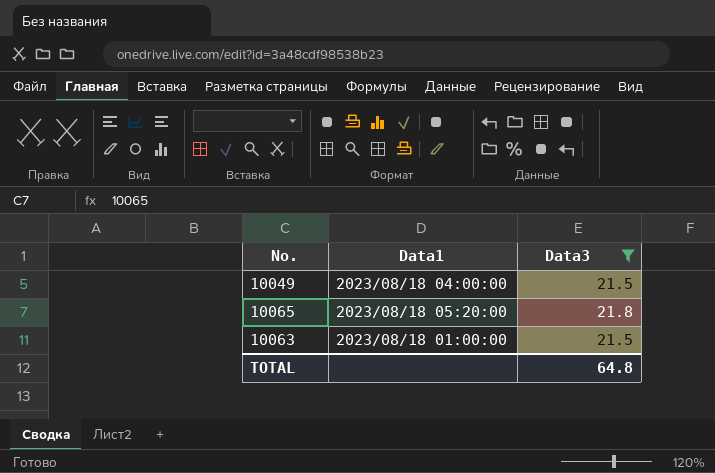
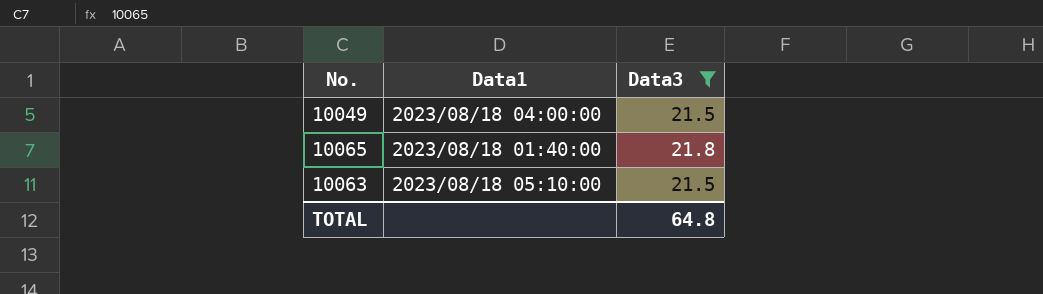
10065 | Data1: 2023/08/18 05:20:00 -> 2023/08/18 01:40:00
10063 | Data1: 2023/08/18 01:00:00 -> 2023/08/18 05:10:00

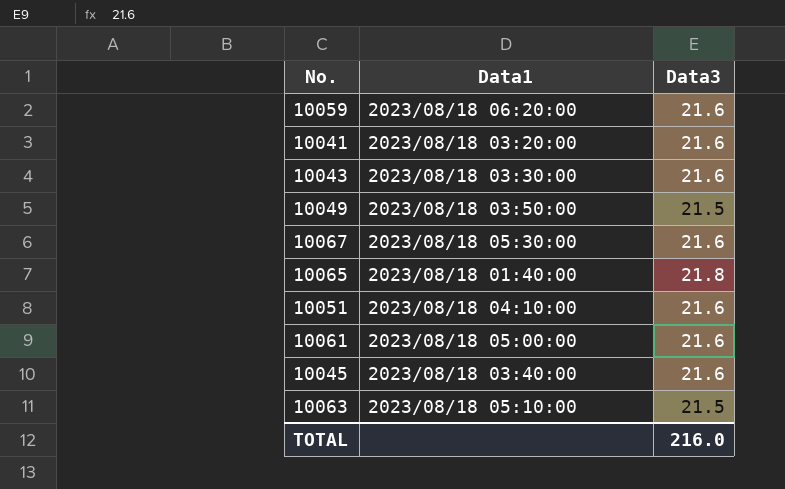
filter: Data3 != 21.6 -> none
10049 | Data1: 2023/08/18 04:00:00 -> 2023/08/18 03:50:00
TOTAL | Data3: 64.8 -> 216.0

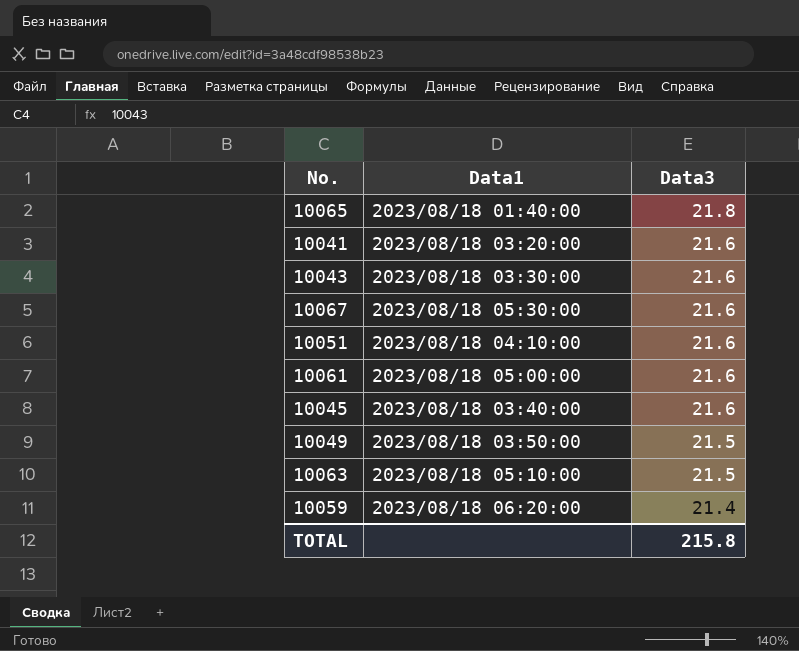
row order: none -> Data3 descending
10059 | Data3: 21.6 -> 21.4
TOTAL | Data3: 216.0 -> 215.8

